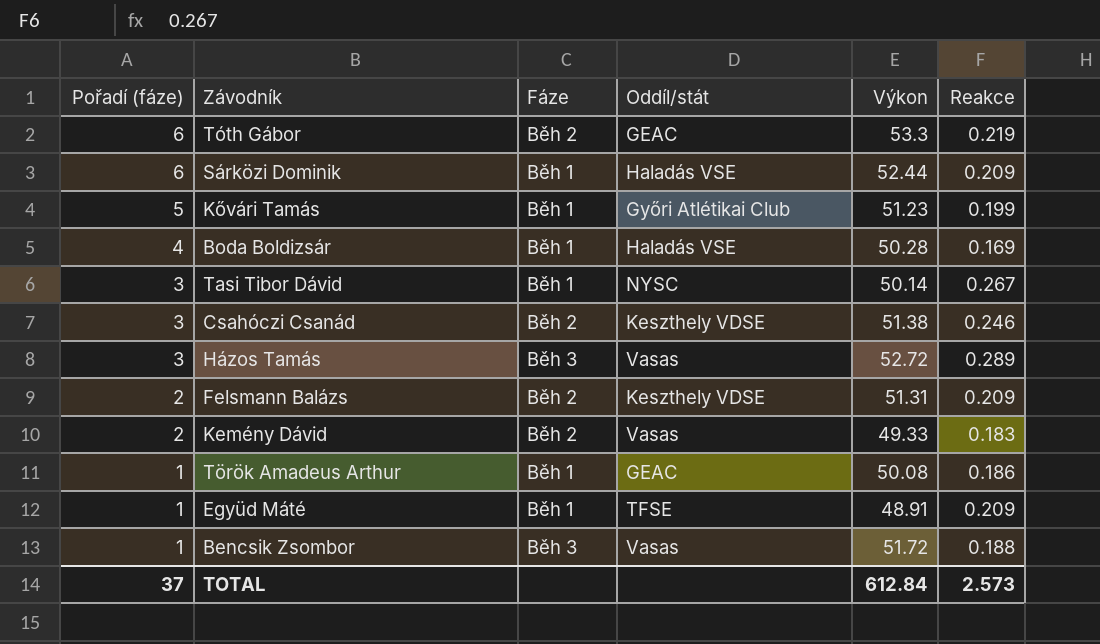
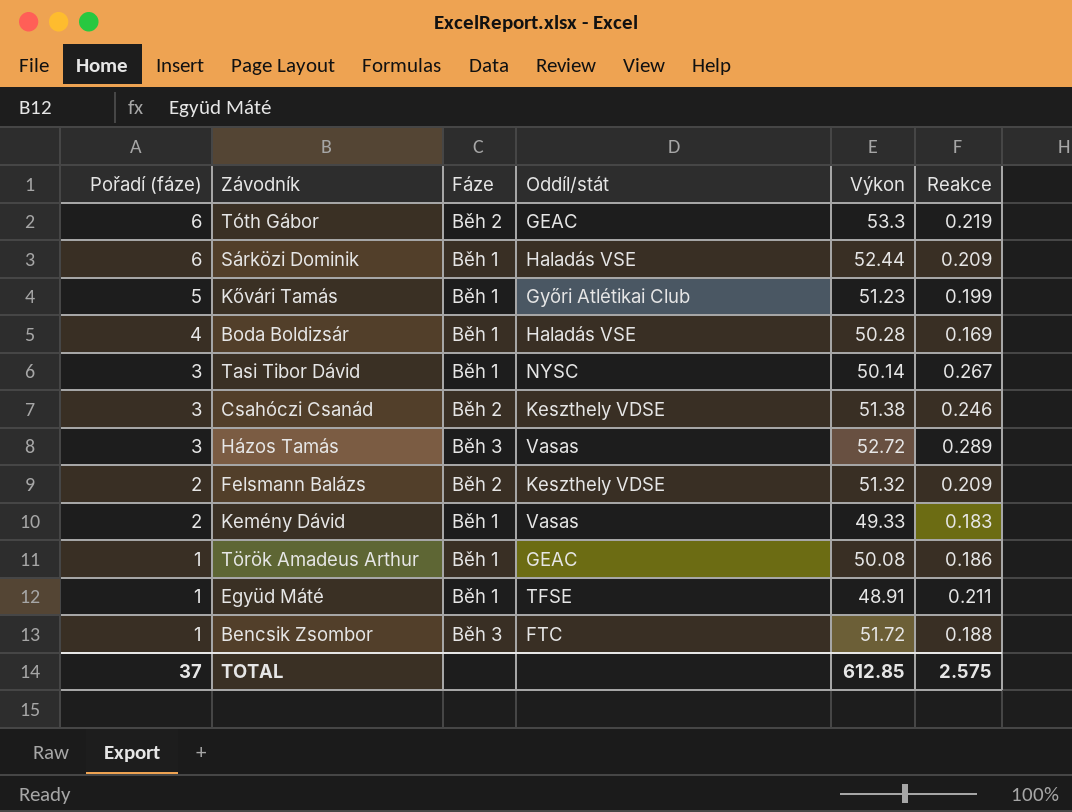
Felsmann Balázs | Výkon: 51.31 -> 51.32
Kemény Dávid | Fáze: Běh 2 -> Běh 1
Együd Máté | Reakce: 0.209 -> 0.211
Bencsik Zsombor | Oddíl/stát: Vasas -> FTC
TOTAL | Výkon: 612.84 -> 612.85
TOTAL | Reakce: 2.573 -> 2.575

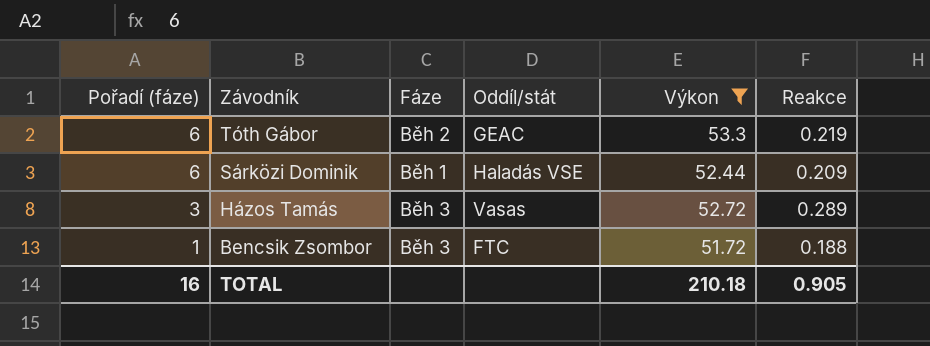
filter: none -> Výkon >= 51.72
TOTAL | Pořadí (fáze): 37 -> 16
TOTAL | Výkon: 612.85 -> 210.18
TOTAL | Reakce: 2.575 -> 0.905

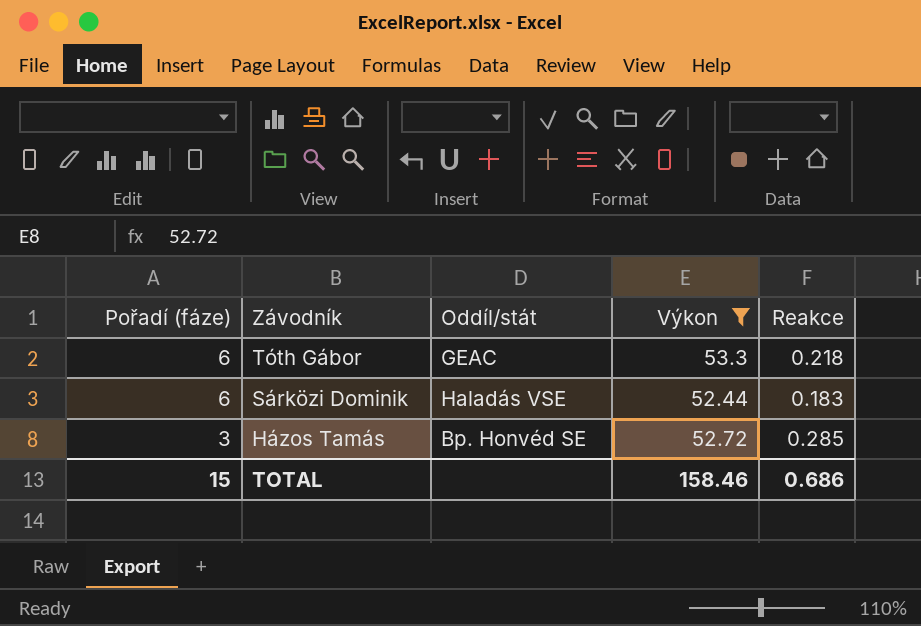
column Fáze | position: 3 -> none
row Bencsik Zsombor: 1 | Běh 3 | FTC | 51.72 | 0.188 -> none
Tóth Gábor | Reakce: 0.219 -> 0.218
Sárközi Dominik | Reakce: 0.209 -> 0.183
Házos Tamás | Oddíl/stát: Vasas -> Bp. Honvéd SE
Házos Tamás | Reakce: 0.289 -> 0.285
TOTAL | Pořadí (fáze): 16 -> 15
TOTAL | Výkon: 210.18 -> 158.46
TOTAL | Reakce: 0.905 -> 0.686

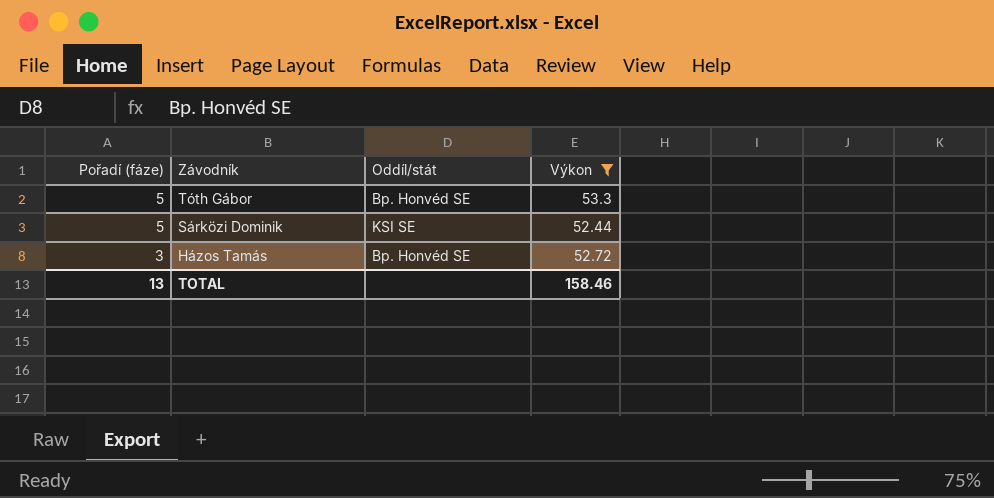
column Reakce | position: 5 -> none
Tóth Gábor | Pořadí (fáze): 6 -> 5
Tóth Gábor | Oddíl/stát: GEAC -> Bp. Honvéd SE
Sárközi Dominik | Pořadí (fáze): 6 -> 5
Sárközi Dominik | Oddíl/stát: Haladás VSE -> KSI SE
TOTAL | Pořadí (fáze): 15 -> 13

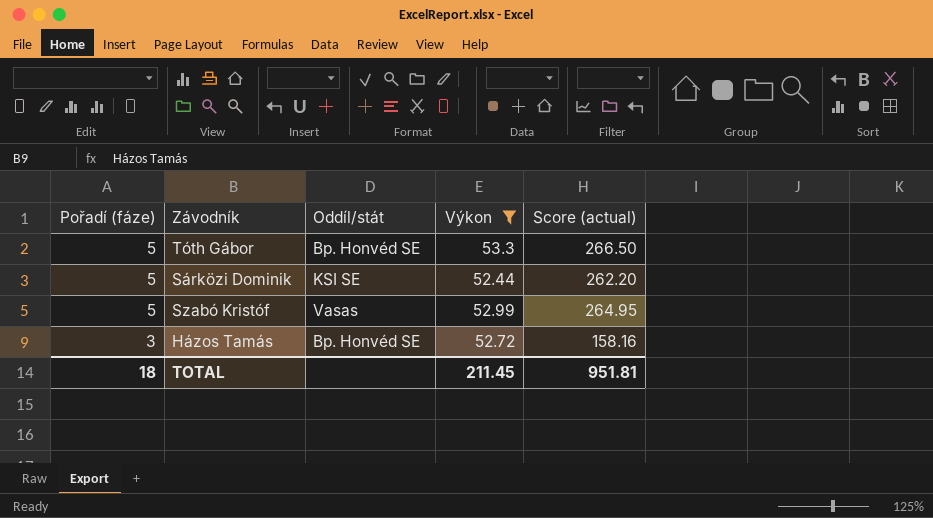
column Score (actual) | formula: none -> [Pořadí (fáze)] * [Výkon]
row Szabó Kristóf: none -> 5 | Vasas | 52.99 | 264.95
TOTAL | Pořadí (fáze): 13 -> 18
TOTAL | Výkon: 158.46 -> 211.45

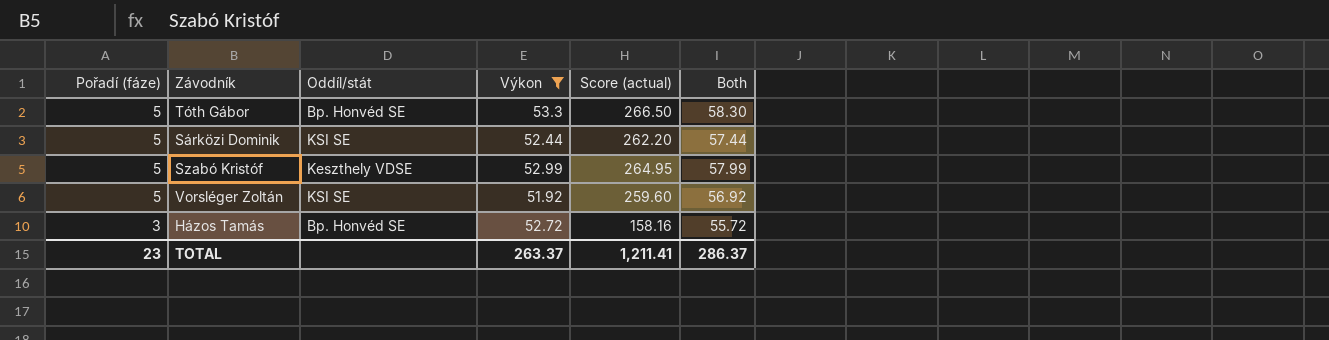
column Both | formula: none -> [Pořadí (fáze)] + [Výkon]
Szabó Kristóf | Oddíl/stát: Vasas -> Keszthely VDSE
row Vorsléger Zoltán: none -> 5 | KSI SE | 51.92 | 259.60 | 56.92
TOTAL | Pořadí (fáze): 18 -> 23
TOTAL | Výkon: 211.45 -> 263.37
TOTAL | Score (actual): 951.81 -> 1,211.41

